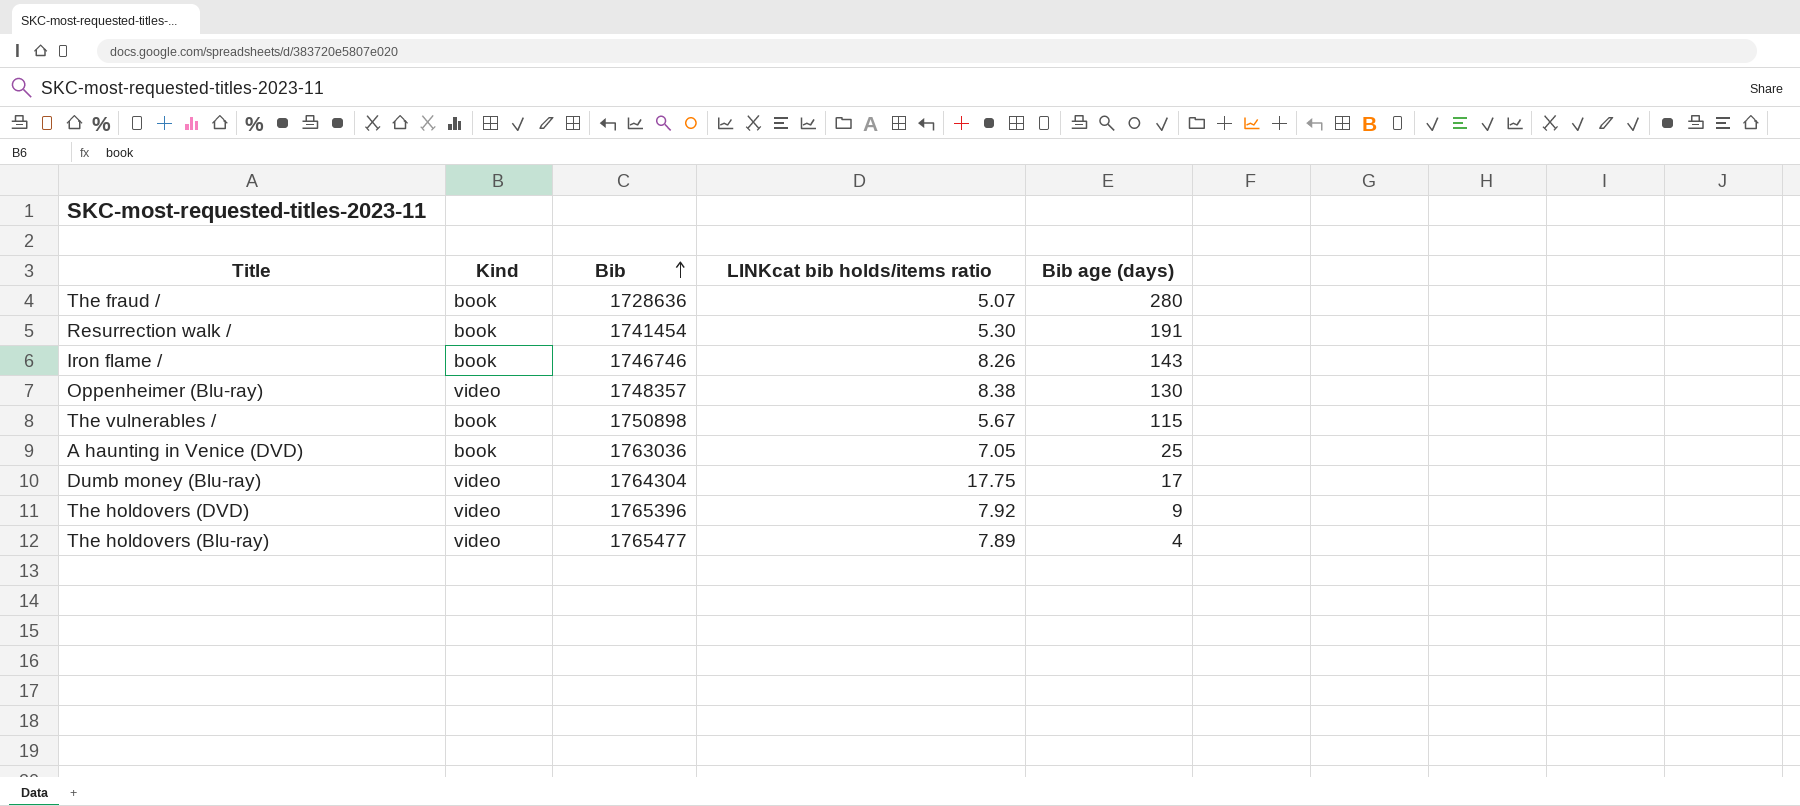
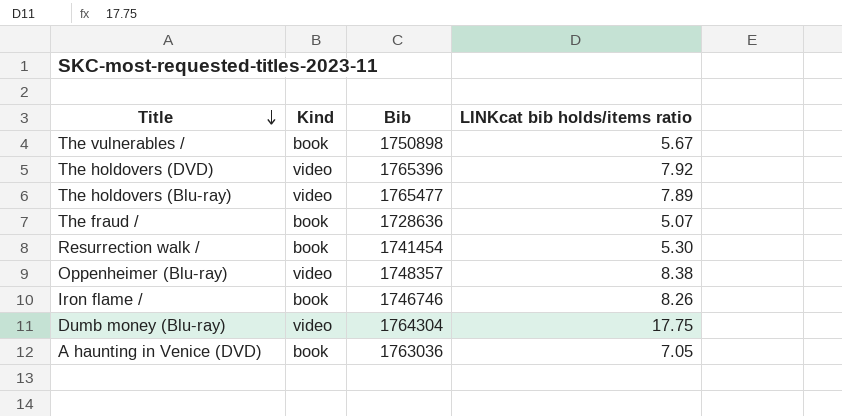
row order: Bib ascending -> Title descending
column Bib age (days) | position: 5 -> none

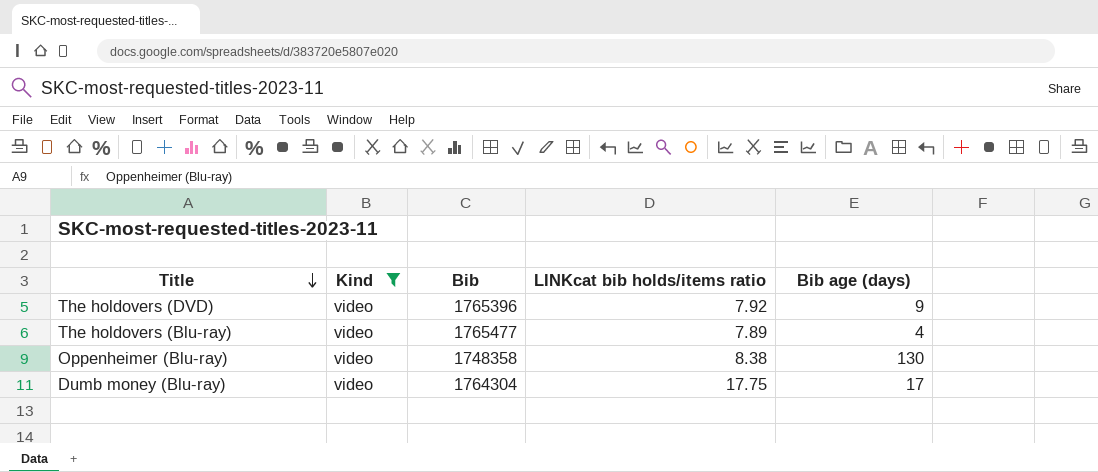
filter: none -> Kind = video
column Bib age (days) | position: none -> 5
Oppenheimer (Blu-ray) | Bib: 1748357 -> 1748358

